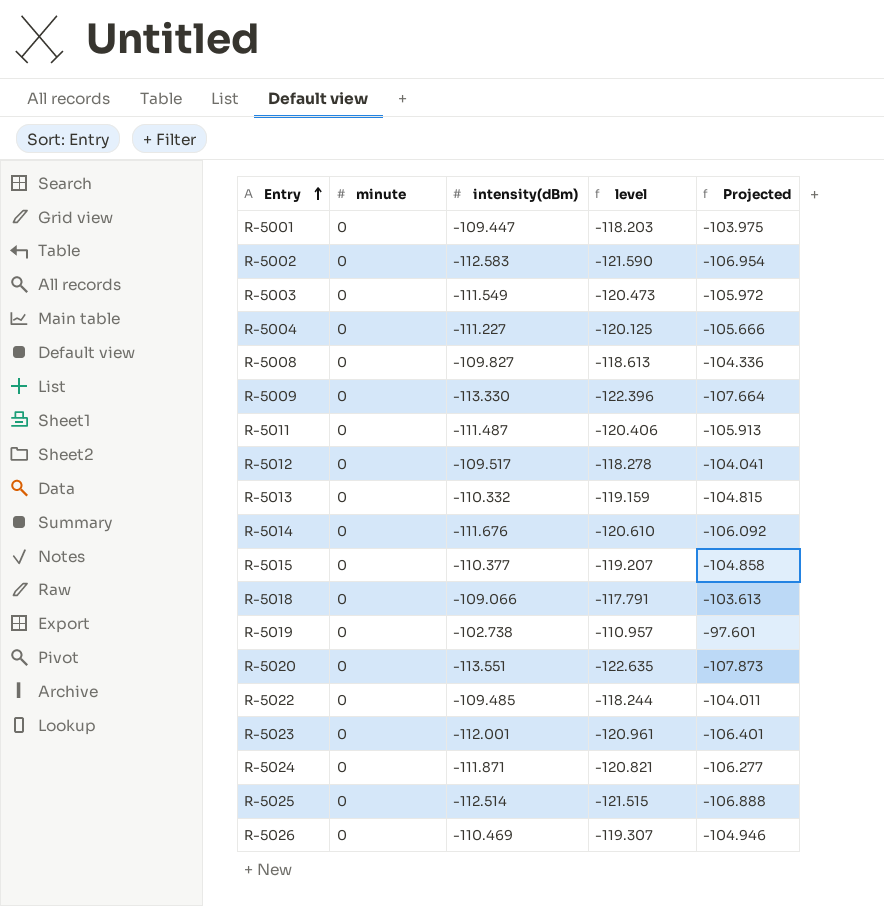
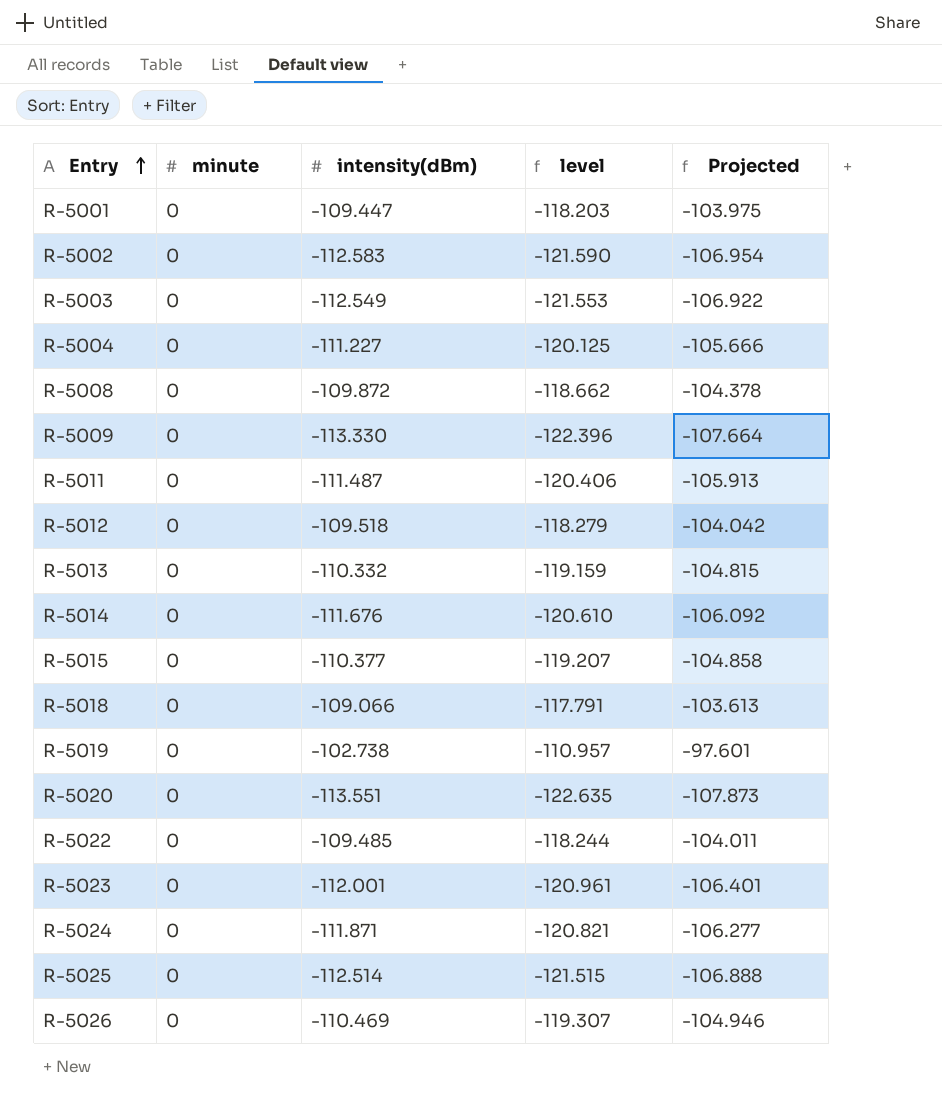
R-5003 | intensity(dBm): -111.549 -> -112.549
R-5003 | level: -120.473 -> -121.553
R-5003 | Projected: -105.972 -> -106.922
R-5008 | intensity(dBm): -109.827 -> -109.872
R-5008 | level: -118.613 -> -118.662
R-5008 | Projected: -104.336 -> -104.378
R-5012 | intensity(dBm): -109.517 -> -109.518
R-5012 | level: -118.278 -> -118.279
R-5012 | Projected: -104.041 -> -104.042

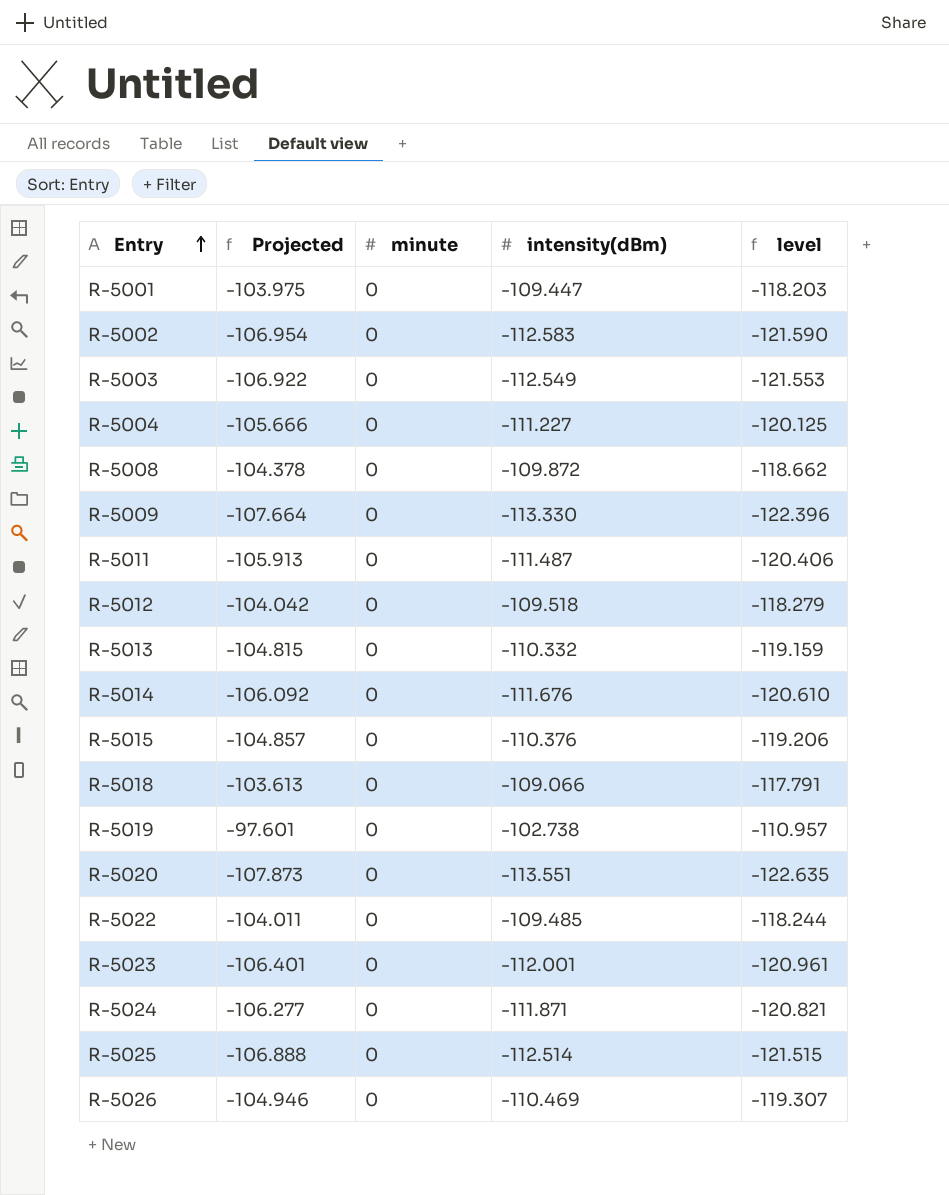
column Projected | position: 5 -> 2
R-5015 | Projected: -104.858 -> -104.857
R-5015 | intensity(dBm): -110.377 -> -110.376
R-5015 | level: -119.207 -> -119.206

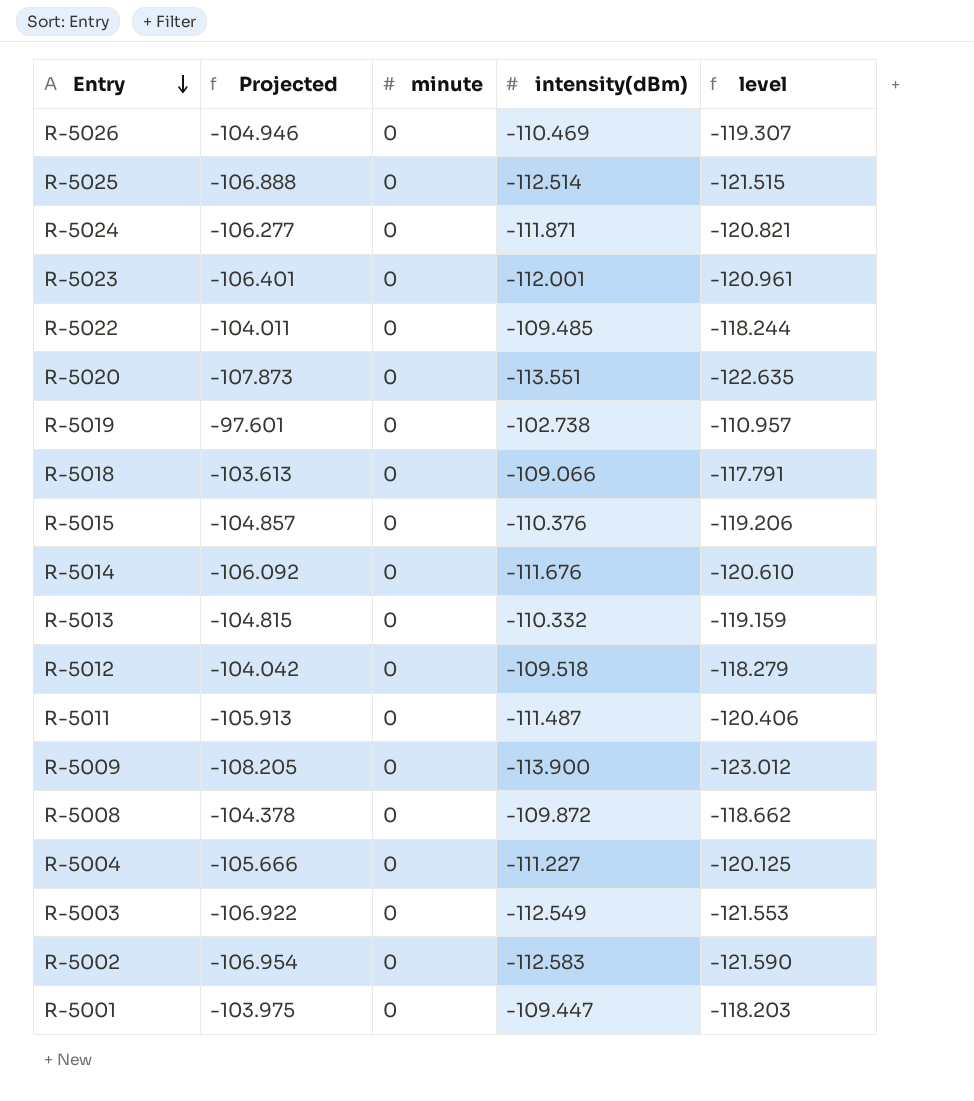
row order: Entry ascending -> Entry descending
R-5009 | Projected: -107.664 -> -108.205
R-5009 | intensity(dBm): -113.330 -> -113.900
R-5009 | level: -122.396 -> -123.012

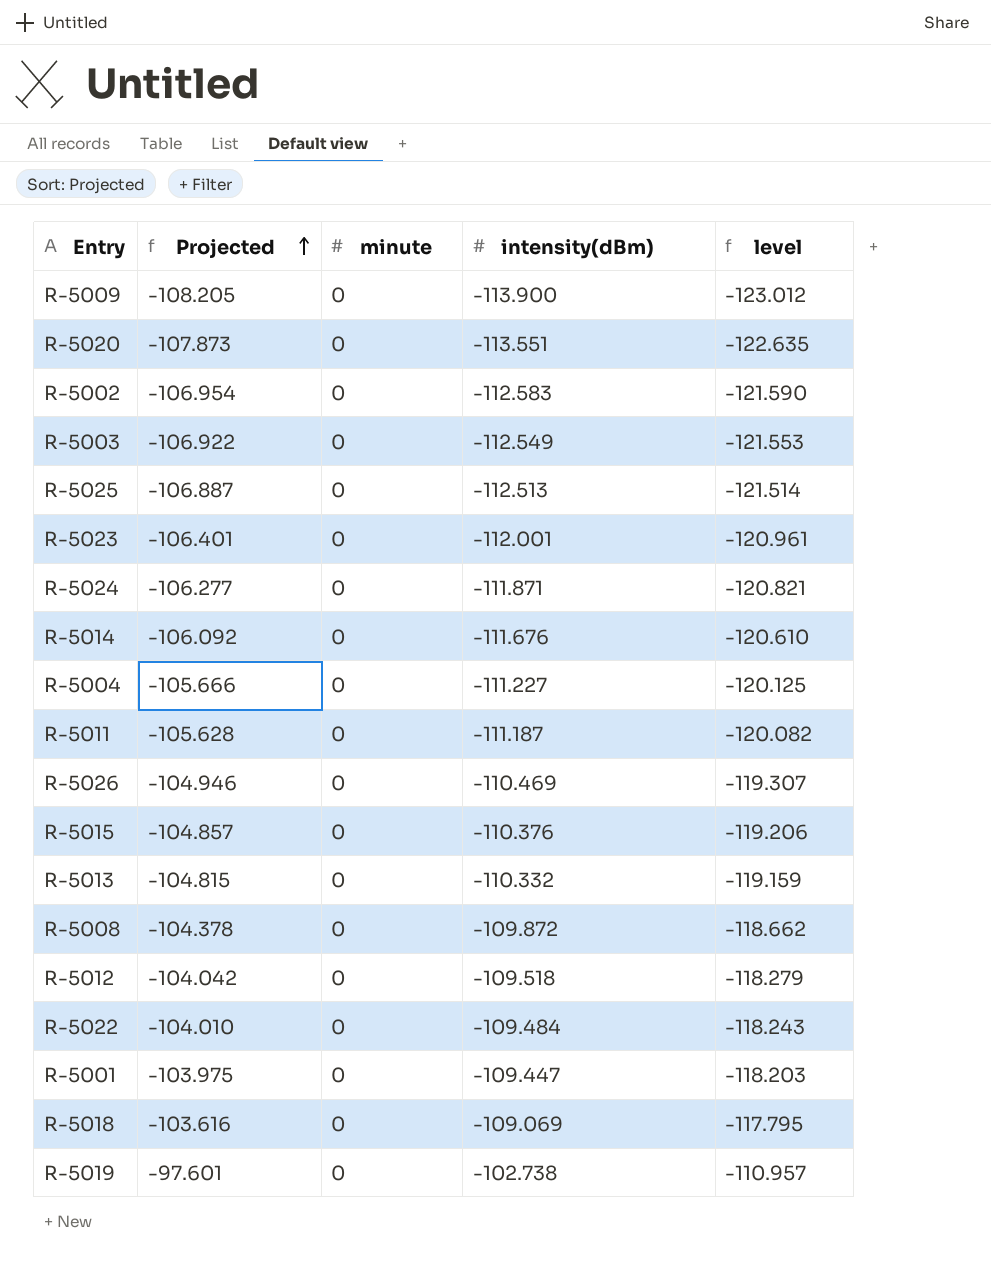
row order: Entry descending -> Projected ascending
R-5025 | Projected: -106.888 -> -106.887
R-5025 | intensity(dBm): -112.514 -> -112.513
R-5025 | level: -121.515 -> -121.514
R-5011 | Projected: -105.913 -> -105.628
R-5011 | intensity(dBm): -111.487 -> -111.187
R-5011 | level: -120.406 -> -120.082
R-5022 | Projected: -104.011 -> -104.010
R-5022 | intensity(dBm): -109.485 -> -109.484
R-5022 | level: -118.244 -> -118.243
R-5018 | Projected: -103.613 -> -103.616
R-5018 | intensity(dBm): -109.066 -> -109.069
R-5018 | level: -117.791 -> -117.795

